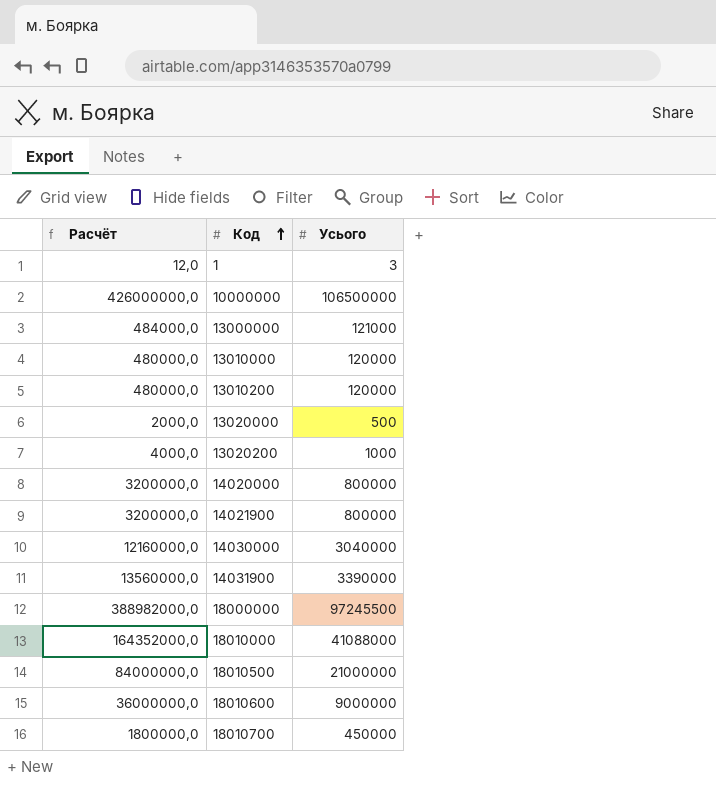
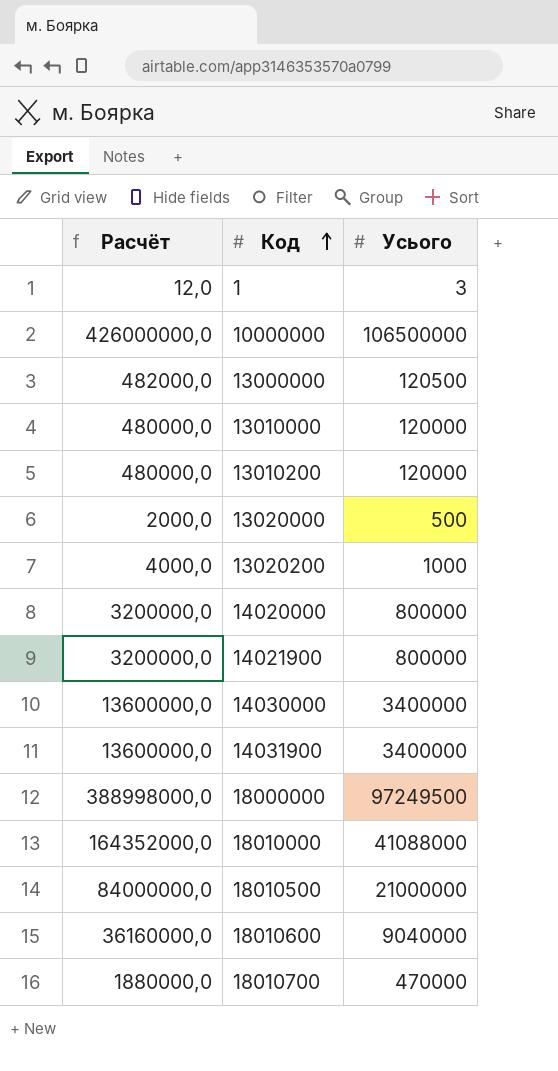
13000000 | Расчёт: 484000,0 -> 482000,0
13000000 | Усього: 121000 -> 120500
14030000 | Расчёт: 12160000,0 -> 13600000,0
14030000 | Усього: 3040000 -> 3400000
14031900 | Расчёт: 13560000,0 -> 13600000,0
14031900 | Усього: 3390000 -> 3400000
18000000 | Расчёт: 388982000,0 -> 388998000,0
18000000 | Усього: 97245500 -> 97249500
18010600 | Расчёт: 36000000,0 -> 36160000,0
18010600 | Усього: 9000000 -> 9040000
18010700 | Расчёт: 1800000,0 -> 1880000,0
18010700 | Усього: 450000 -> 470000

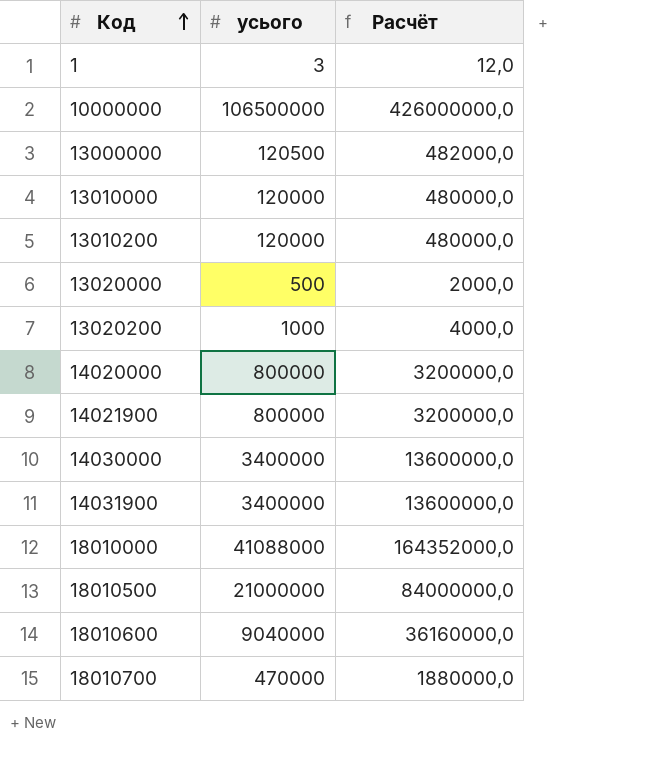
column name: Усього -> усього
column Расчёт | position: 1 -> 3
row 18000000: 388998000,0 | 97249500 -> none

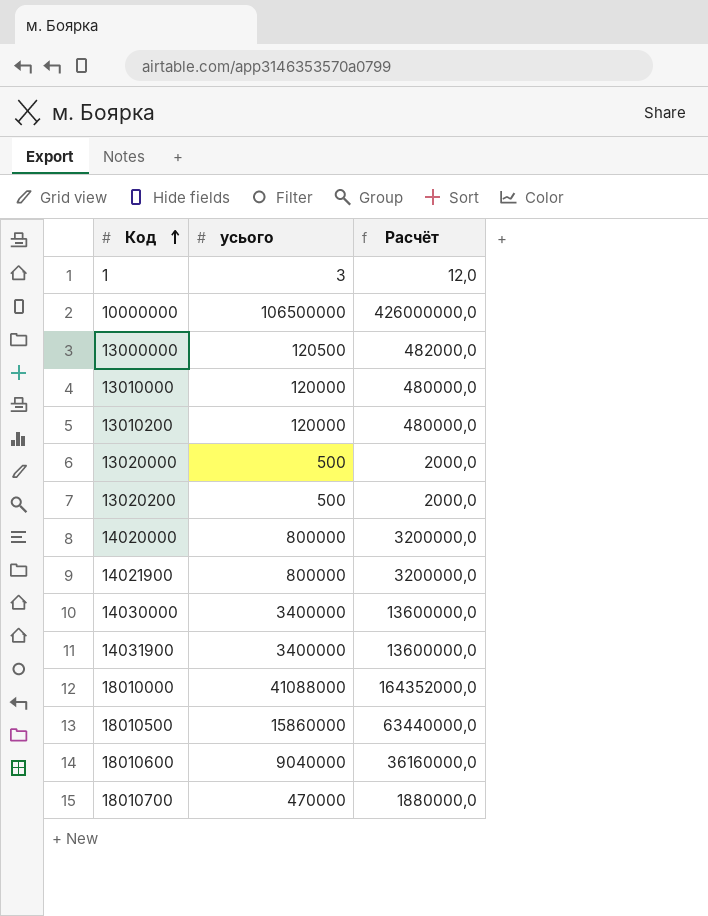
13020200 | усього: 1000 -> 500
13020200 | Расчёт: 4000,0 -> 2000,0
18010500 | усього: 21000000 -> 15860000
18010500 | Расчёт: 84000000,0 -> 63440000,0

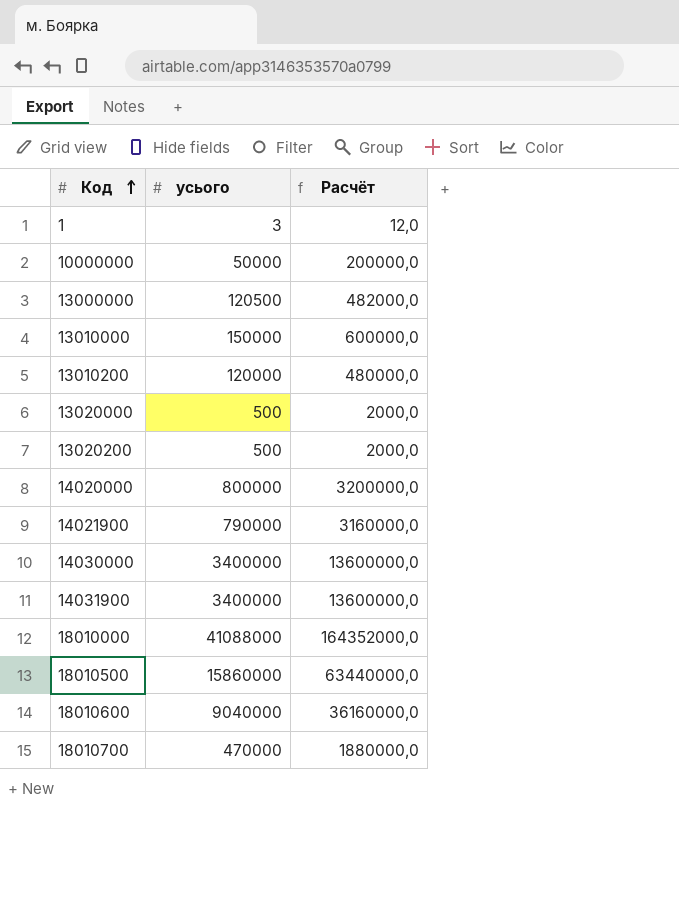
10000000 | усього: 106500000 -> 50000
10000000 | Расчёт: 426000000,0 -> 200000,0
13010000 | усього: 120000 -> 150000
13010000 | Расчёт: 480000,0 -> 600000,0
14021900 | усього: 800000 -> 790000
14021900 | Расчёт: 3200000,0 -> 3160000,0

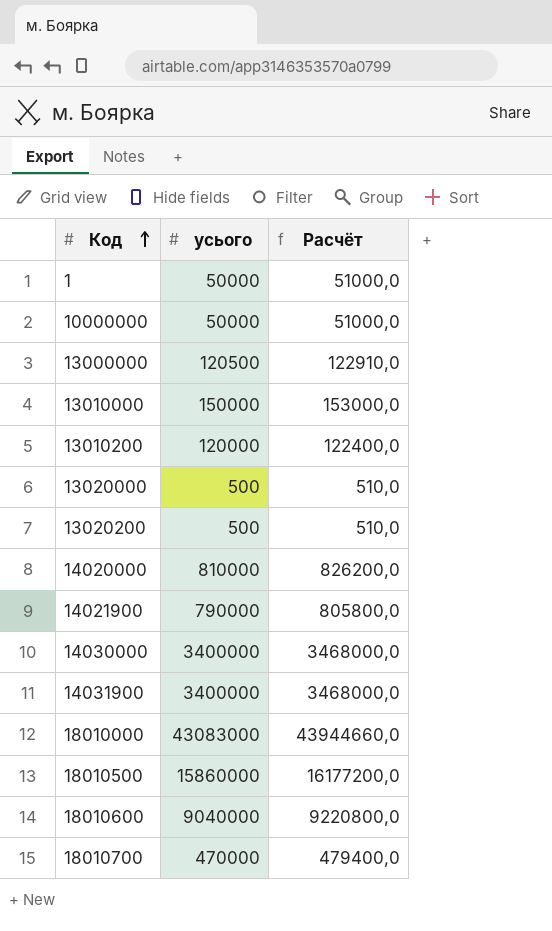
column Расчёт | formula: [усього] * 4 -> [усього] * 1,02
1 | усього: 3 -> 50000
14020000 | усього: 800000 -> 810000
18010000 | усього: 41088000 -> 43083000

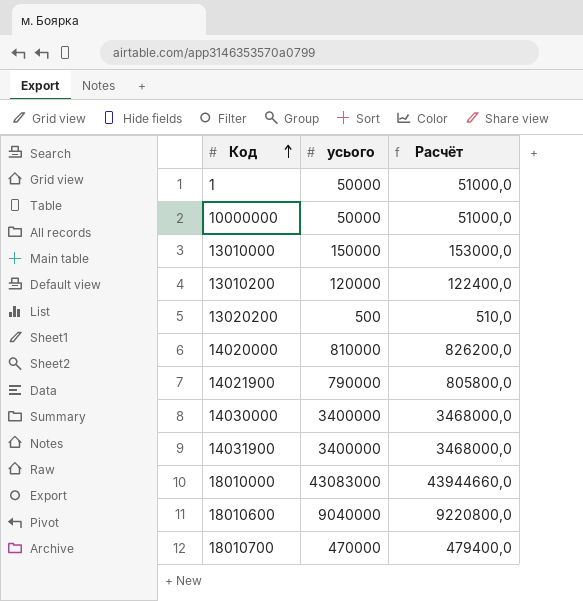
row 13000000: 120500 | 122910,0 -> none
row 13020000: 500 | 510,0 -> none
row 18010500: 15860000 | 16177200,0 -> none

